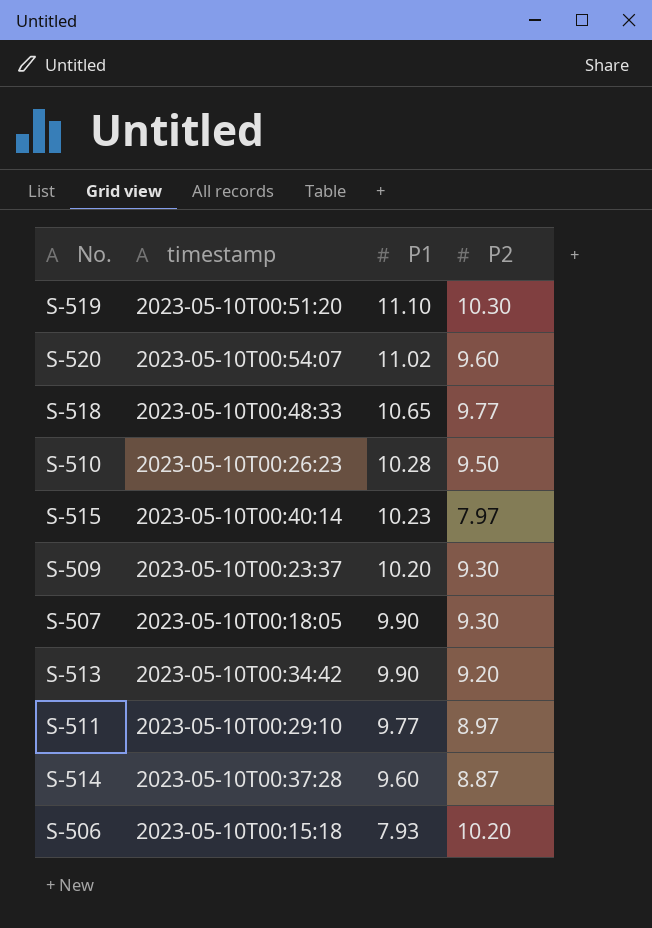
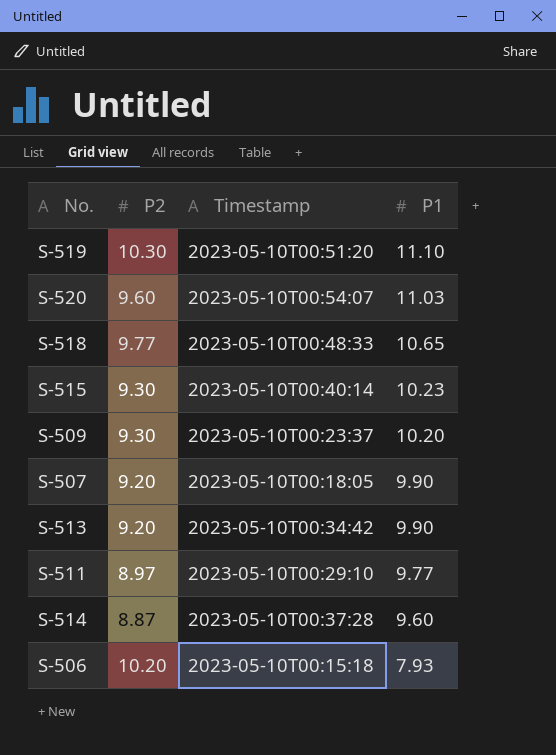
column P2 | position: 4 -> 2
column name: timestamp -> Timestamp
row S-510: 2023-05-10T00:26:23 | 10.28 | 9.50 -> none
S-520 | P1: 11.02 -> 11.03
S-515 | P2: 7.97 -> 9.30
S-507 | P2: 9.30 -> 9.20

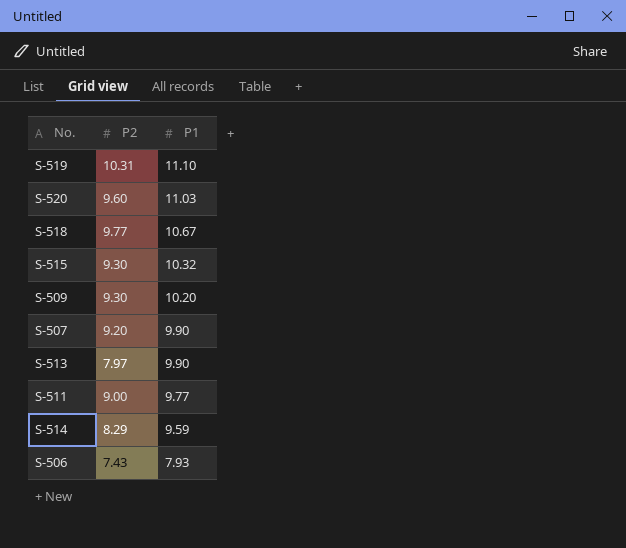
column Timestamp | position: 3 -> none
S-519 | P2: 10.30 -> 10.31
S-518 | P1: 10.65 -> 10.67
S-515 | P1: 10.23 -> 10.32
S-513 | P2: 9.20 -> 7.97
S-511 | P2: 8.97 -> 9.00
S-514 | P2: 8.87 -> 8.29
S-514 | P1: 9.60 -> 9.59
S-506 | P2: 10.20 -> 7.43

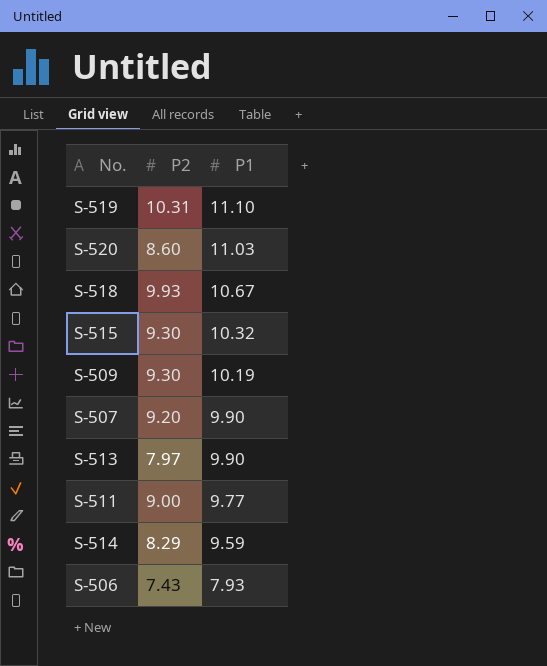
S-520 | P2: 9.60 -> 8.60
S-518 | P2: 9.77 -> 9.93
S-509 | P1: 10.20 -> 10.19

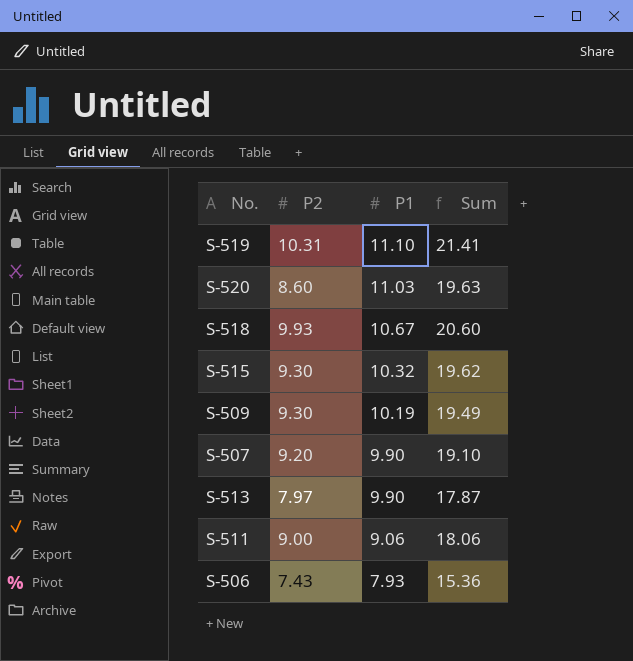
column Sum | formula: none -> [P2] + [P1]
row S-514: 8.29 | 9.59 -> none
S-511 | P1: 9.77 -> 9.06

